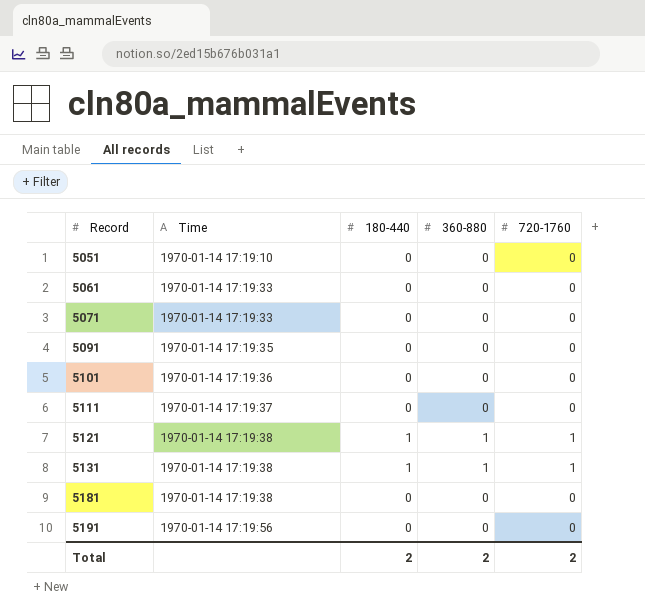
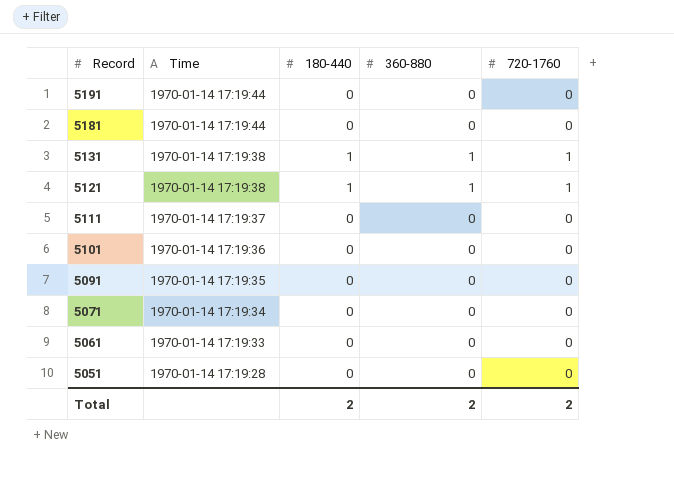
row order: Record ascending -> Record descending
5191 | Time: 1970-01-14 17:19:56 -> 1970-01-14 17:19:44
5181 | Time: 1970-01-14 17:19:38 -> 1970-01-14 17:19:44
5071 | Time: 1970-01-14 17:19:33 -> 1970-01-14 17:19:34
5051 | Time: 1970-01-14 17:19:10 -> 1970-01-14 17:19:28

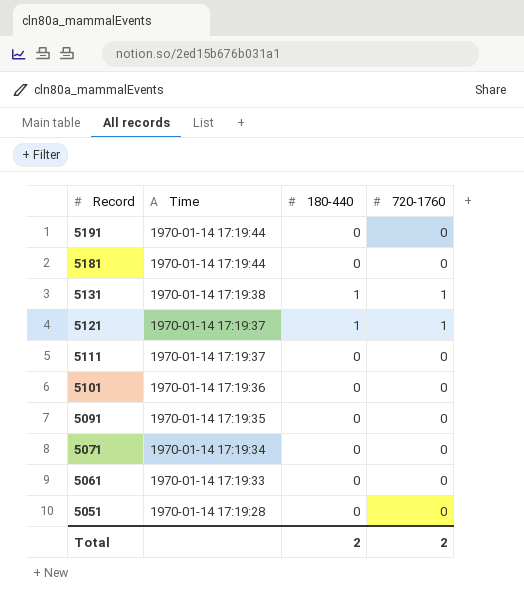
column 360-880 | position: 4 -> none
5121 | Time: 1970-01-14 17:19:38 -> 1970-01-14 17:19:37

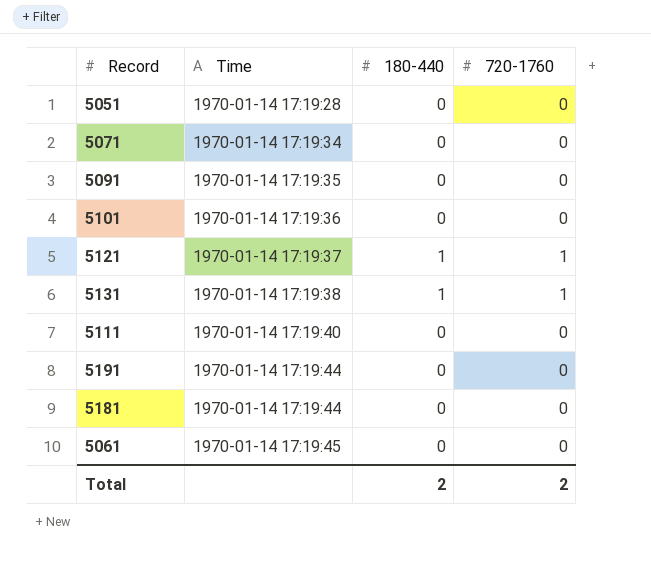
row order: Record descending -> Time ascending
5111 | Time: 1970-01-14 17:19:37 -> 1970-01-14 17:19:40
5061 | Time: 1970-01-14 17:19:33 -> 1970-01-14 17:19:45

